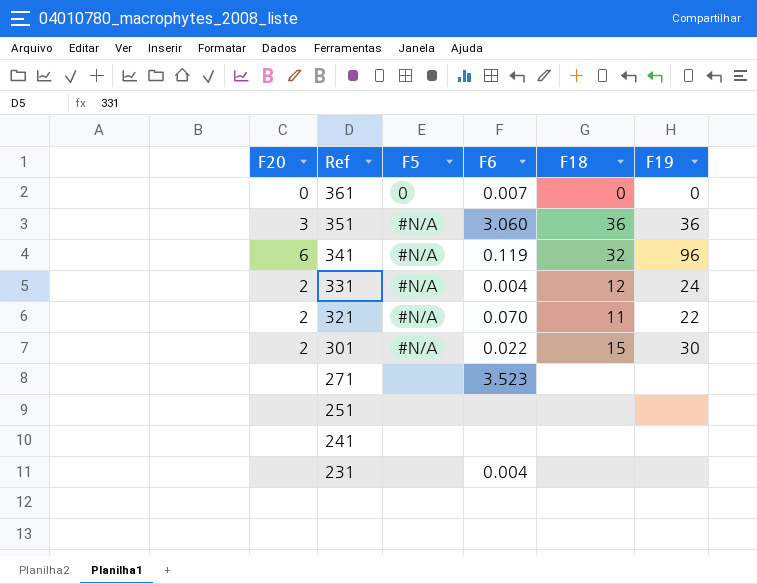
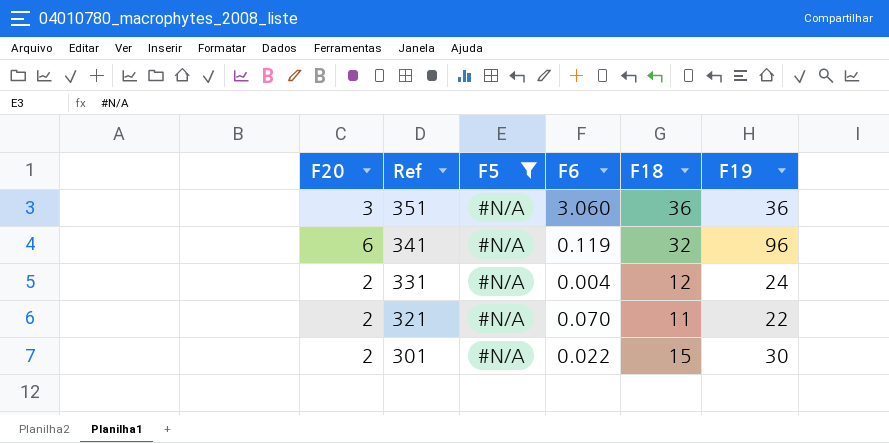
filter: none -> F5 = #N/A

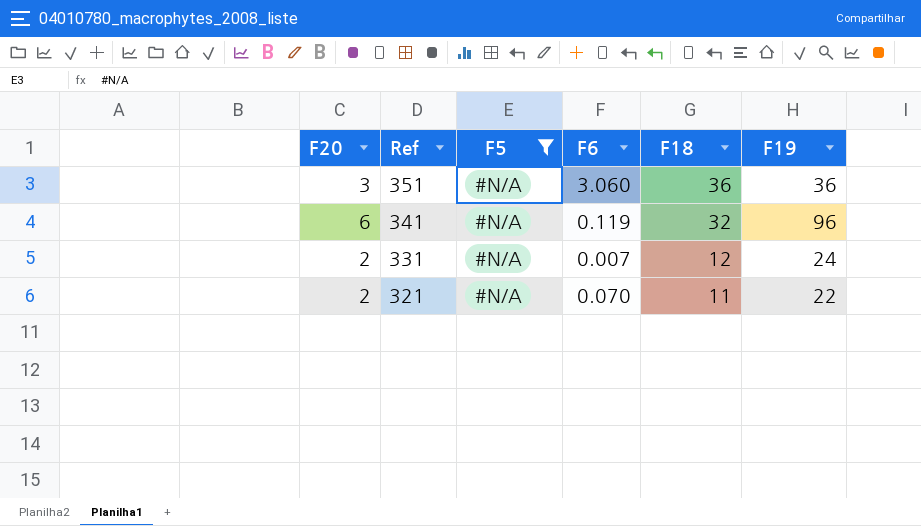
row 301: 2 | #N/A | 0.022 | 15 | 30 -> none
331 | F6: 0.004 -> 0.007

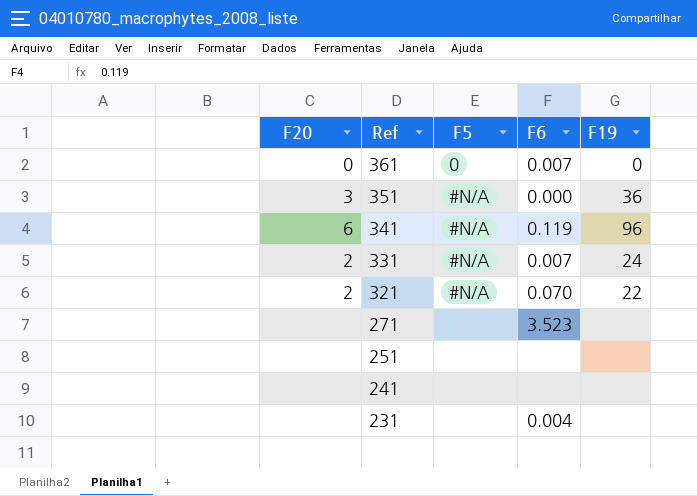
filter: F5 = #N/A -> none
column F18 | position: 5 -> none
351 | F6: 3.060 -> 0.000

